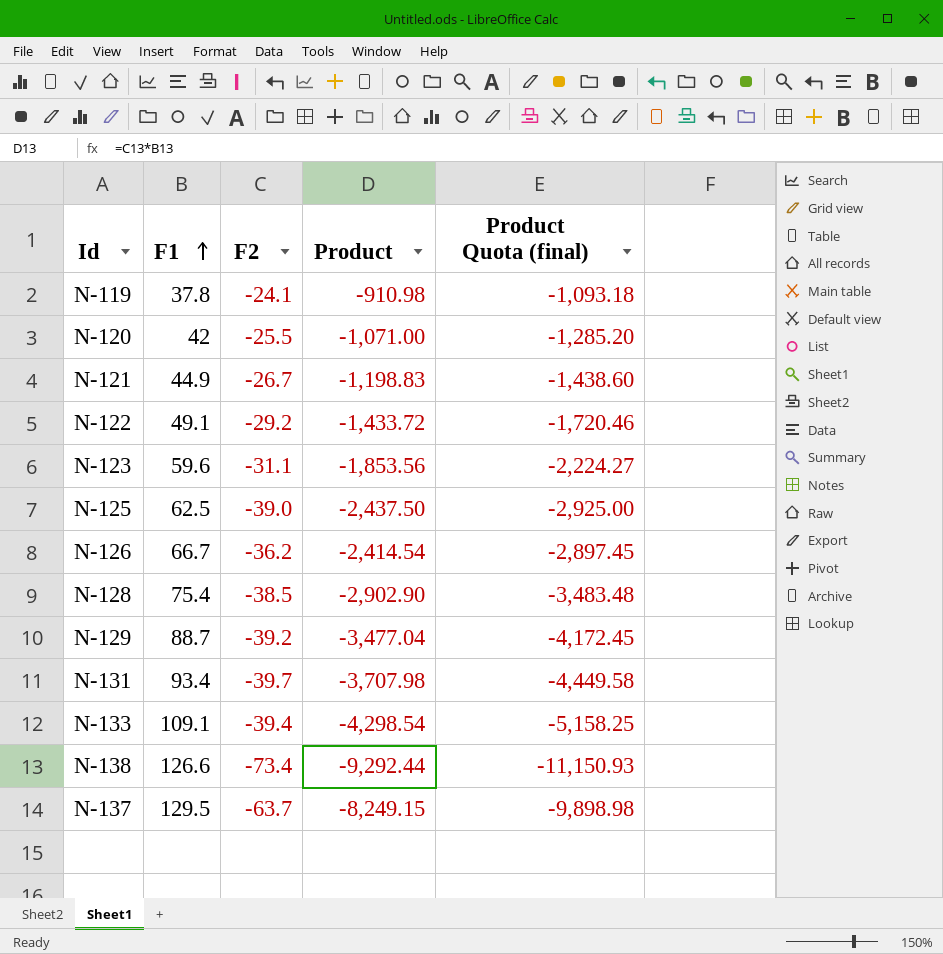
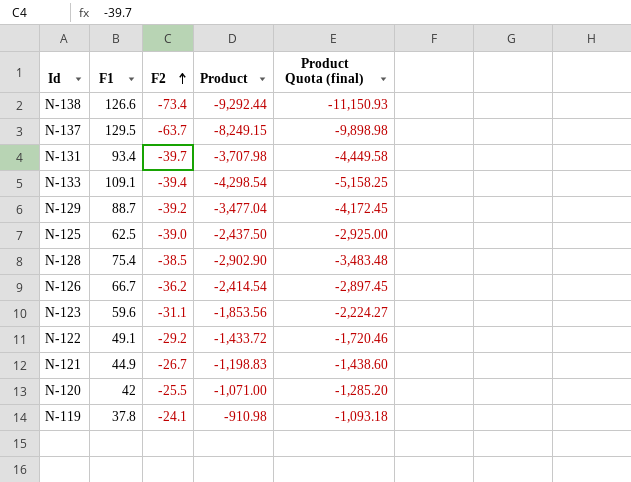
row order: F1 ascending -> F2 ascending

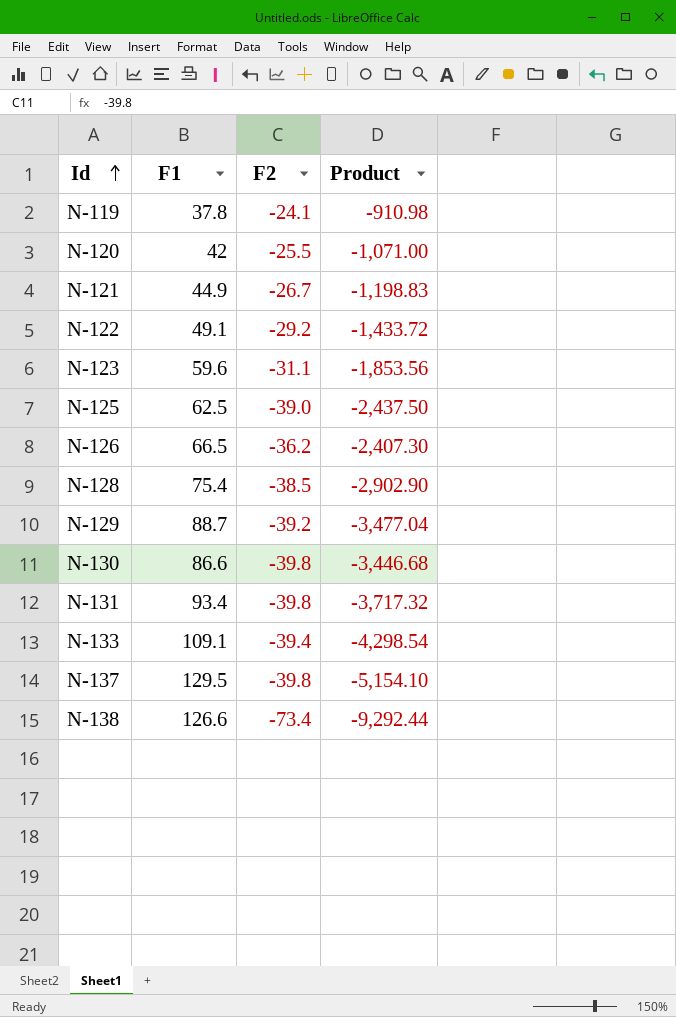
row order: F2 ascending -> Id ascending
column Product Quota (final) | formula: [Product] * 1.2 -> none
N-126 | F1: 66.7 -> 66.5
N-126 | Product: -2,414.54 -> -2,407.30
row N-130: none -> 86.6 | -39.8 | -3,446.68
N-131 | F2: -39.7 -> -39.8
N-131 | Product: -3,707.98 -> -3,717.32
N-137 | F2: -63.7 -> -39.8
N-137 | Product: -8,249.15 -> -5,154.10

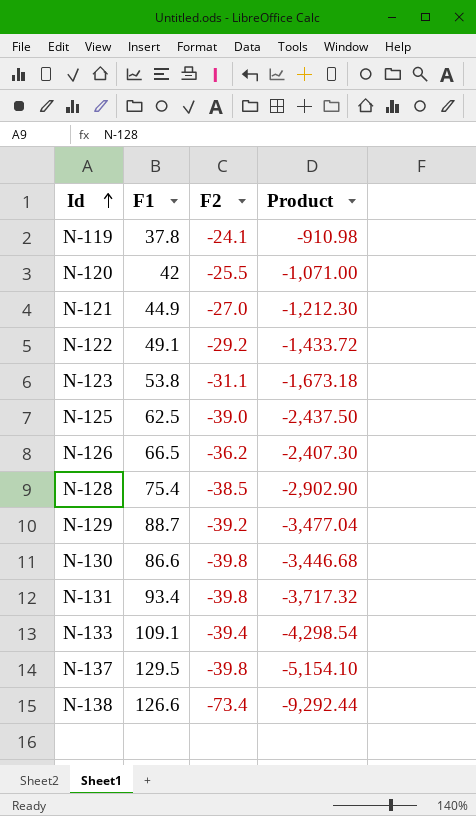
N-121 | F2: -26.7 -> -27.0
N-121 | Product: -1,198.83 -> -1,212.30
N-123 | F1: 59.6 -> 53.8
N-123 | Product: -1,853.56 -> -1,673.18

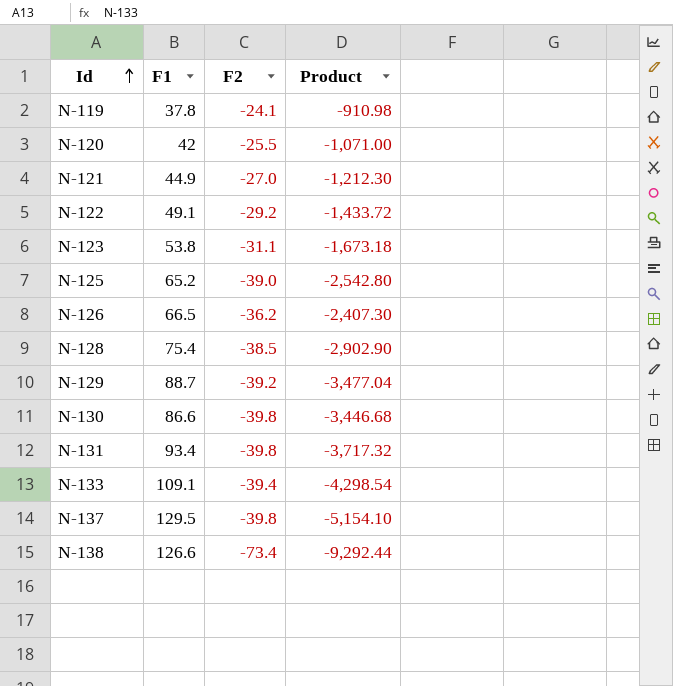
N-125 | F1: 62.5 -> 65.2
N-125 | Product: -2,437.50 -> -2,542.80

